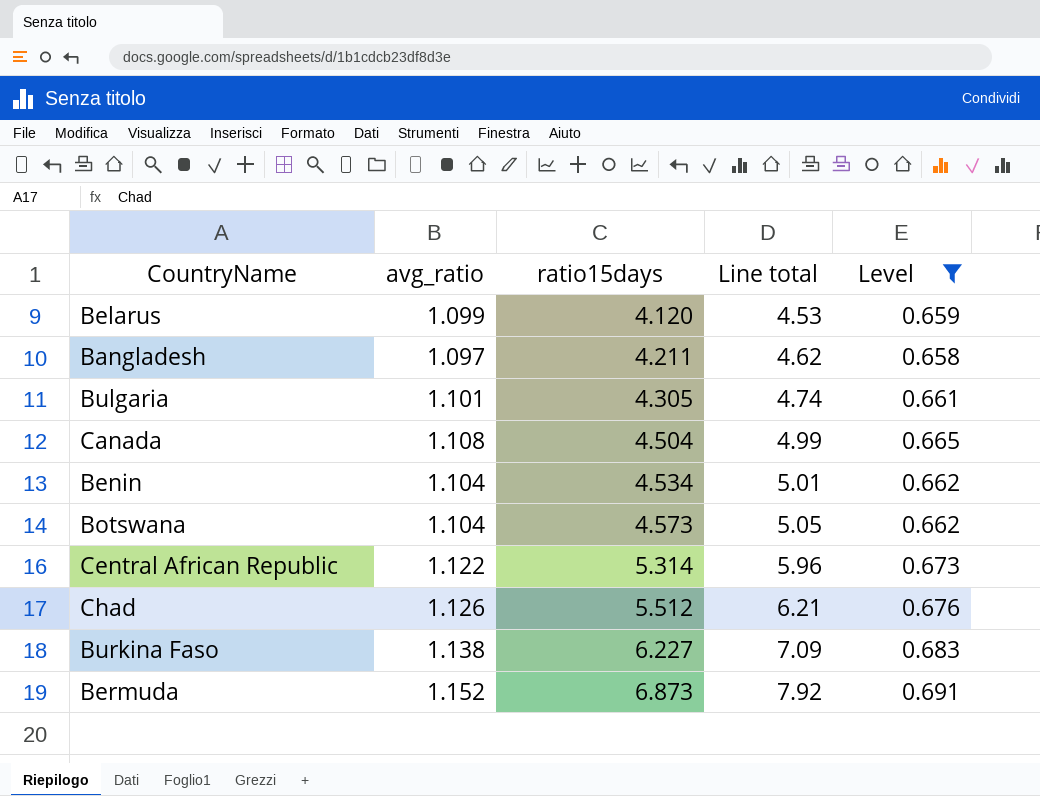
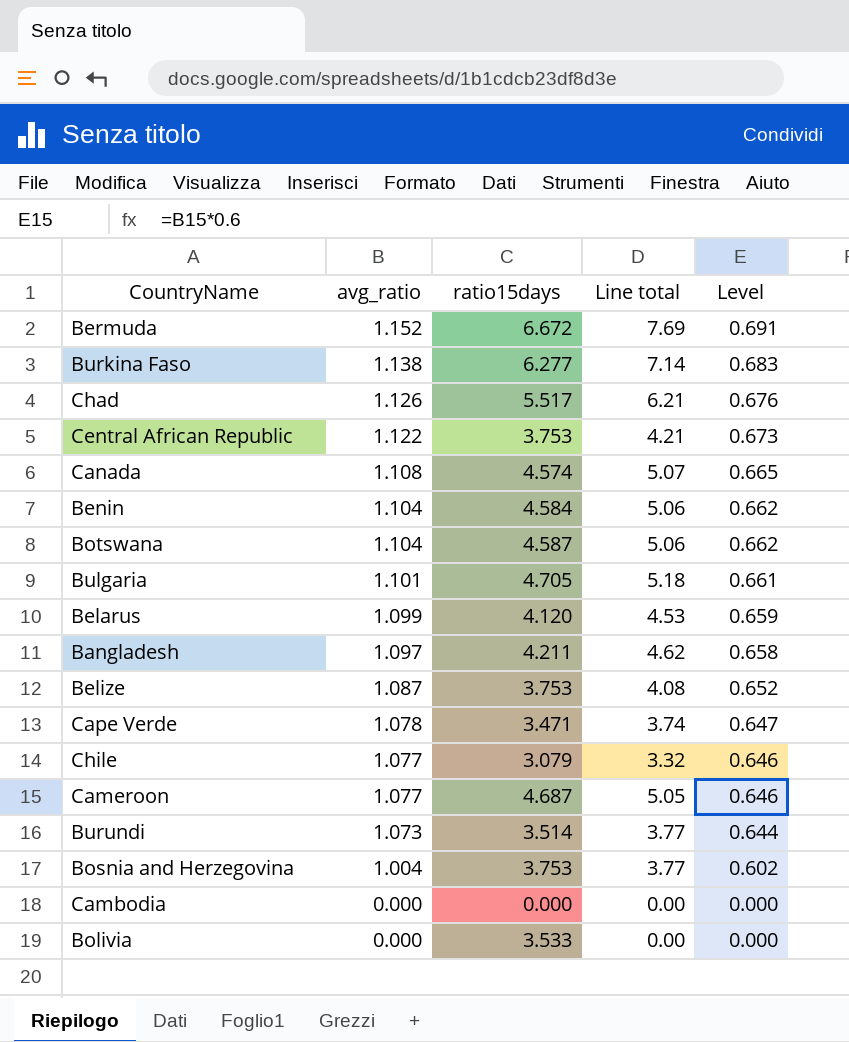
filter: Level >= 0.658 -> none
row order: ratio15days ascending -> avg_ratio descending
Bermuda | ratio15days: 6.873 -> 6.672
Bermuda | Line total: 7.92 -> 7.69
Burkina Faso | ratio15days: 6.227 -> 6.277
Burkina Faso | Line total: 7.09 -> 7.14
Chad | ratio15days: 5.512 -> 5.517
Central African Republic | ratio15days: 5.314 -> 3.753
Central African Republic | Line total: 5.96 -> 4.21
Canada | ratio15days: 4.504 -> 4.574
Canada | Line total: 4.99 -> 5.07
Benin | ratio15days: 4.534 -> 4.584
Benin | Line total: 5.01 -> 5.06
Botswana | ratio15days: 4.573 -> 4.587
Botswana | Line total: 5.05 -> 5.06
Bulgaria | ratio15days: 4.305 -> 4.705
Bulgaria | Line total: 4.74 -> 5.18

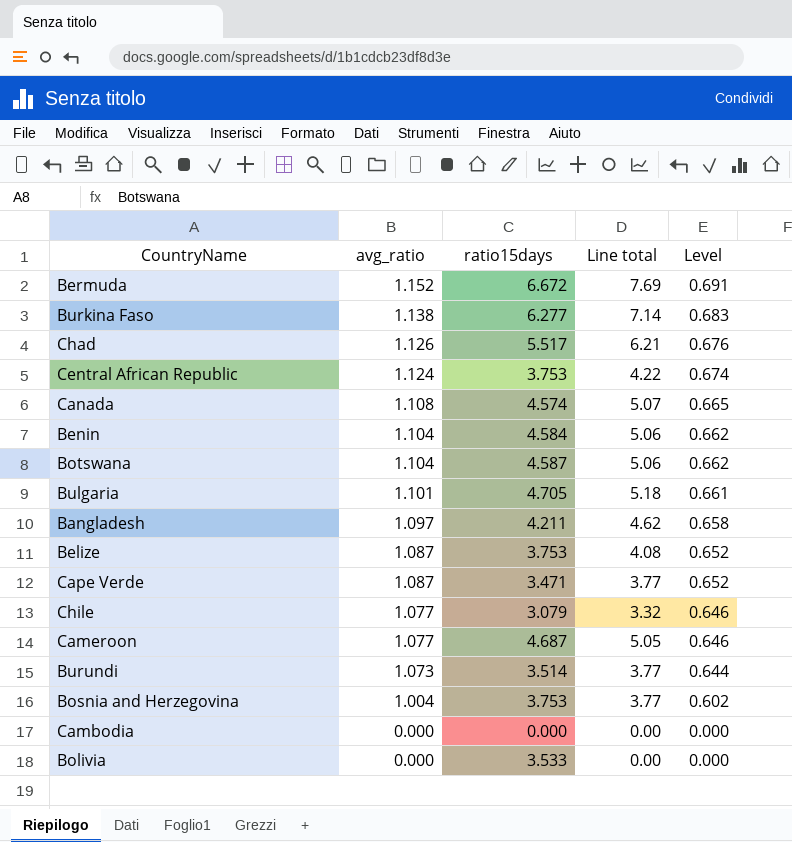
row Belarus: 1.099 | 4.120 | 4.53 | 0.659 -> none
Central African Republic | avg_ratio: 1.122 -> 1.124
Central African Republic | Line total: 4.21 -> 4.22
Central African Republic | Level: 0.673 -> 0.674
Cape Verde | avg_ratio: 1.078 -> 1.087
Cape Verde | Line total: 3.74 -> 3.77
Cape Verde | Level: 0.647 -> 0.652

